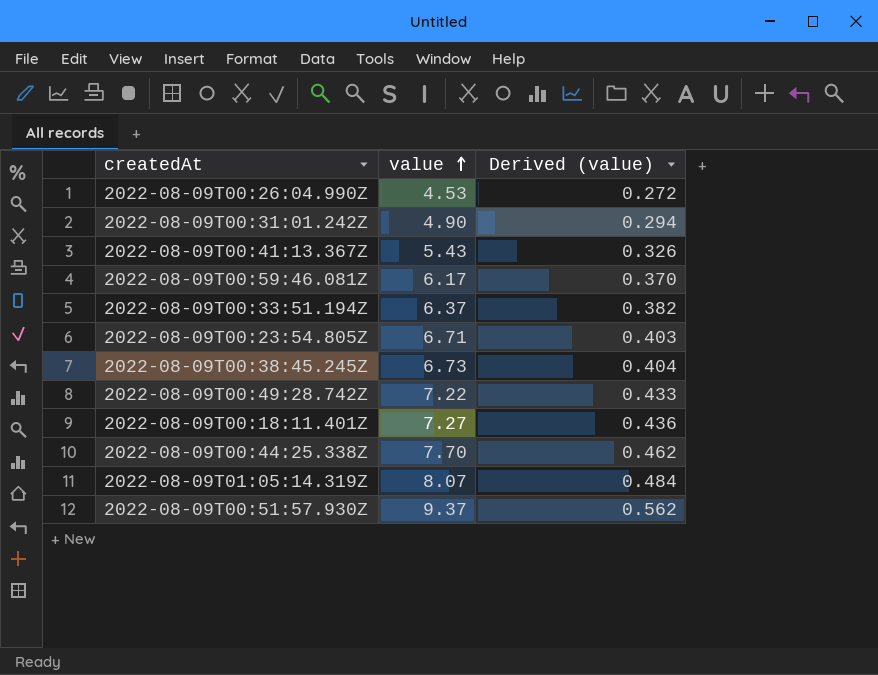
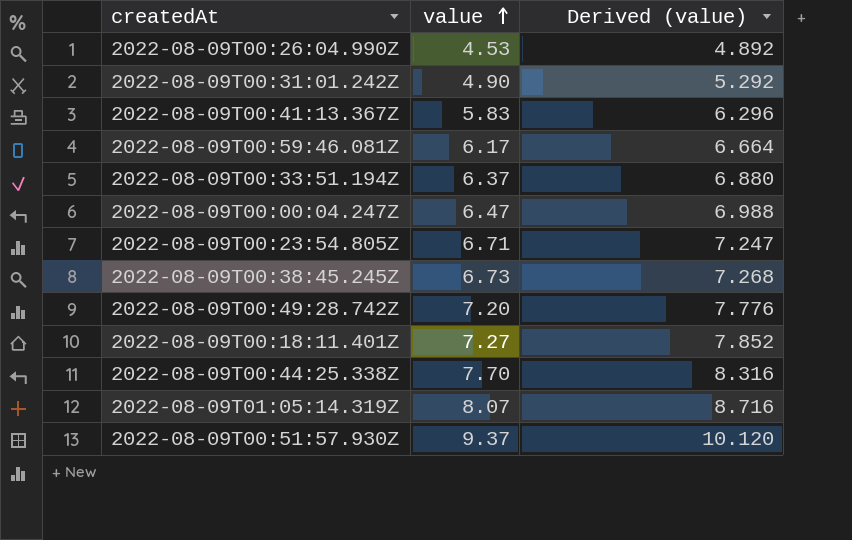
column Derived (value) | formula: [value] * 0.06 -> [value] * 1.08
2022-08-09T00:41:13.367Z | value: 5.43 -> 5.83
row 2022-08-09T00:00:04.247Z: none -> 6.47 | 6.988
2022-08-09T00:49:28.742Z | value: 7.22 -> 7.20

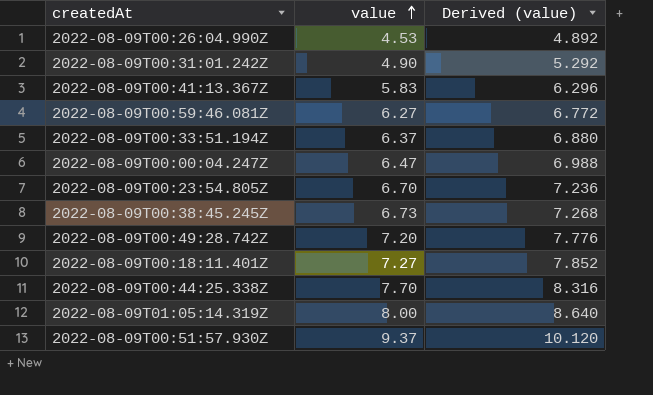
2022-08-09T00:59:46.081Z | value: 6.17 -> 6.27
2022-08-09T00:59:46.081Z | Derived (value): 6.664 -> 6.772
2022-08-09T00:23:54.805Z | value: 6.71 -> 6.70
2022-08-09T00:23:54.805Z | Derived (value): 7.247 -> 7.236
2022-08-09T01:05:14.319Z | value: 8.07 -> 8.00
2022-08-09T01:05:14.319Z | Derived (value): 8.716 -> 8.640

